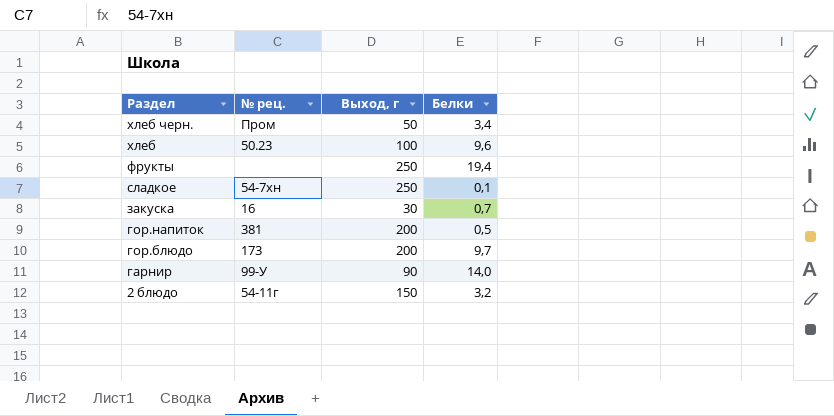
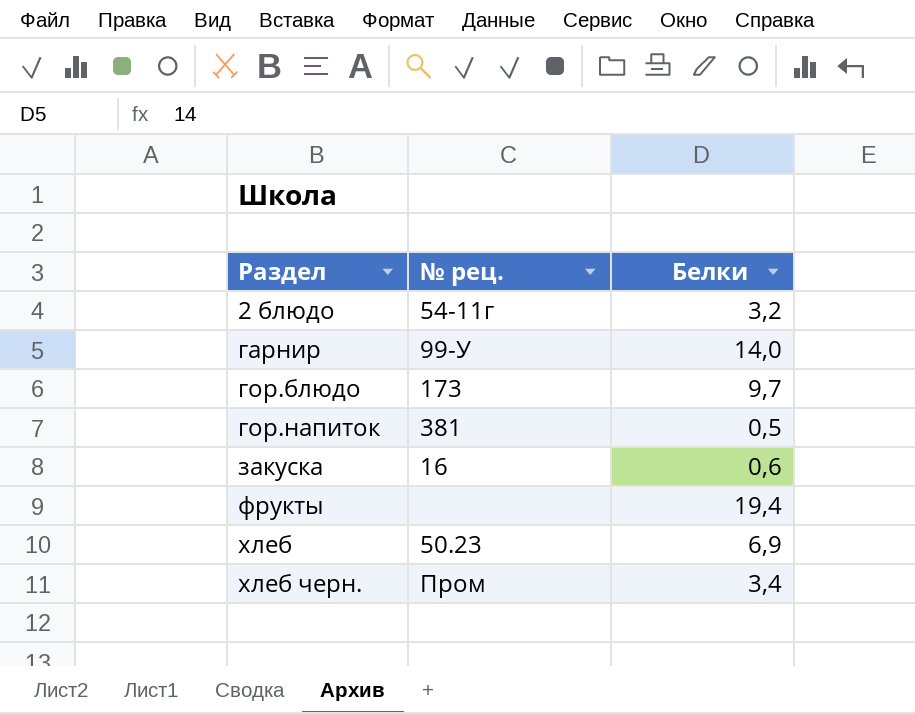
row order: Раздел descending -> Раздел ascending
column Выход, г | position: 3 -> none
row сладкое: 54-7хн | 250 | 0,1 -> none
закуска | Белки: 0,7 -> 0,6
хлеб | Белки: 9,6 -> 6,9

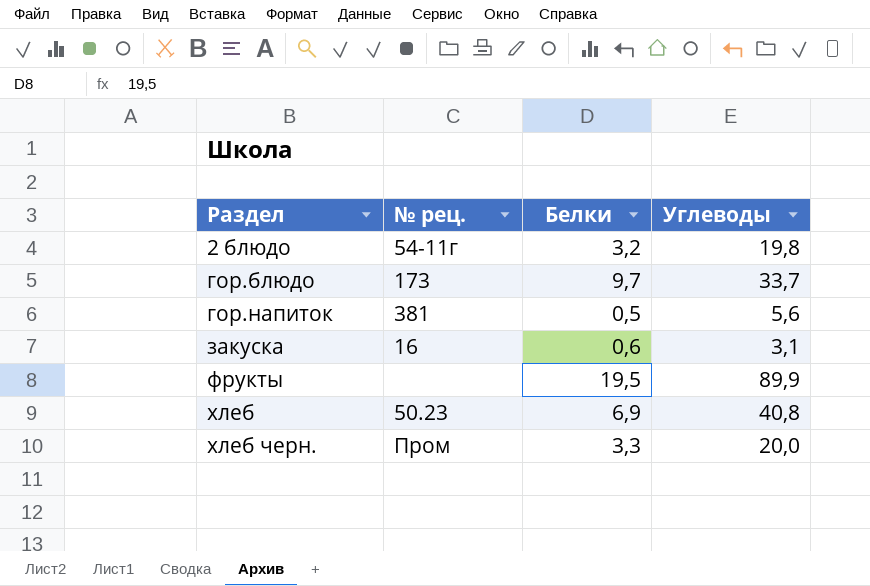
column Углеводы | position: none -> 4
row гарнир: 99-У | 14,0 -> none
фрукты | Белки: 19,4 -> 19,5
хлеб черн. | Белки: 3,4 -> 3,3

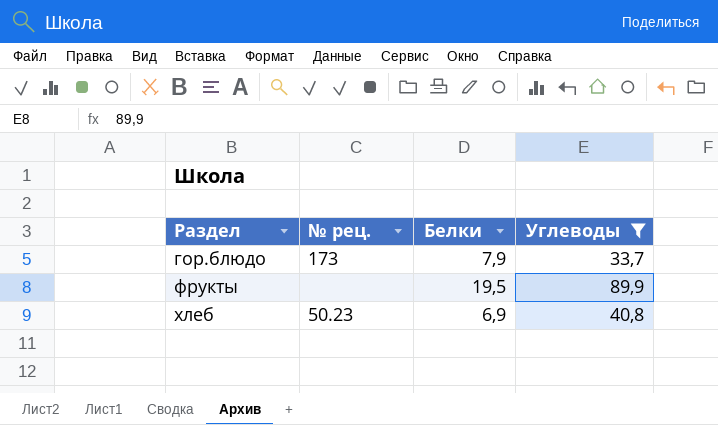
filter: none -> Углеводы >= 33,7
гор.блюдо | Белки: 9,7 -> 7,9

